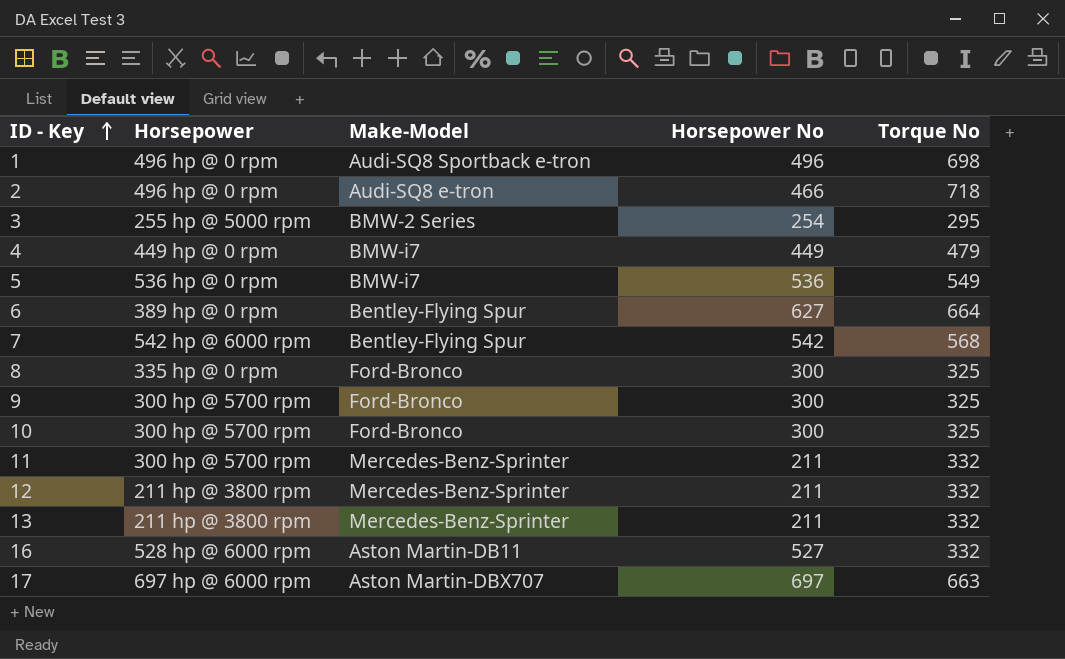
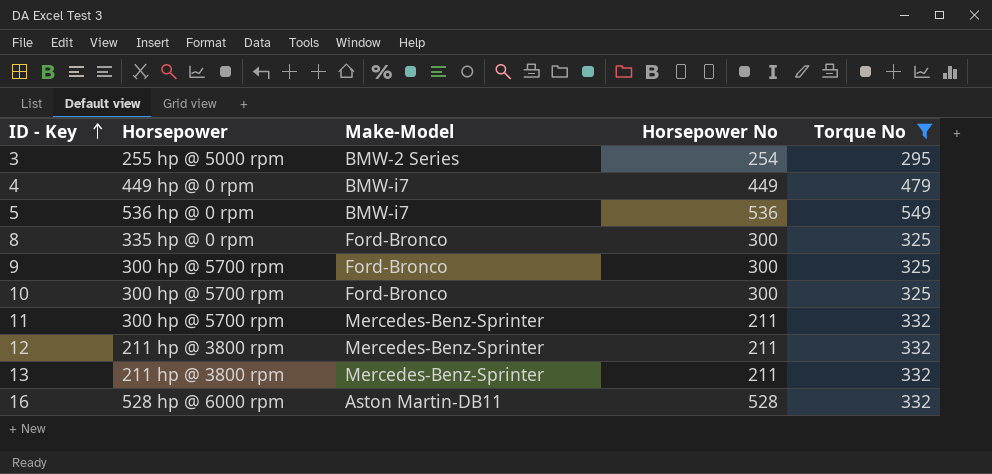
filter: none -> Torque No <= 549
16 | Horsepower No: 527 -> 528

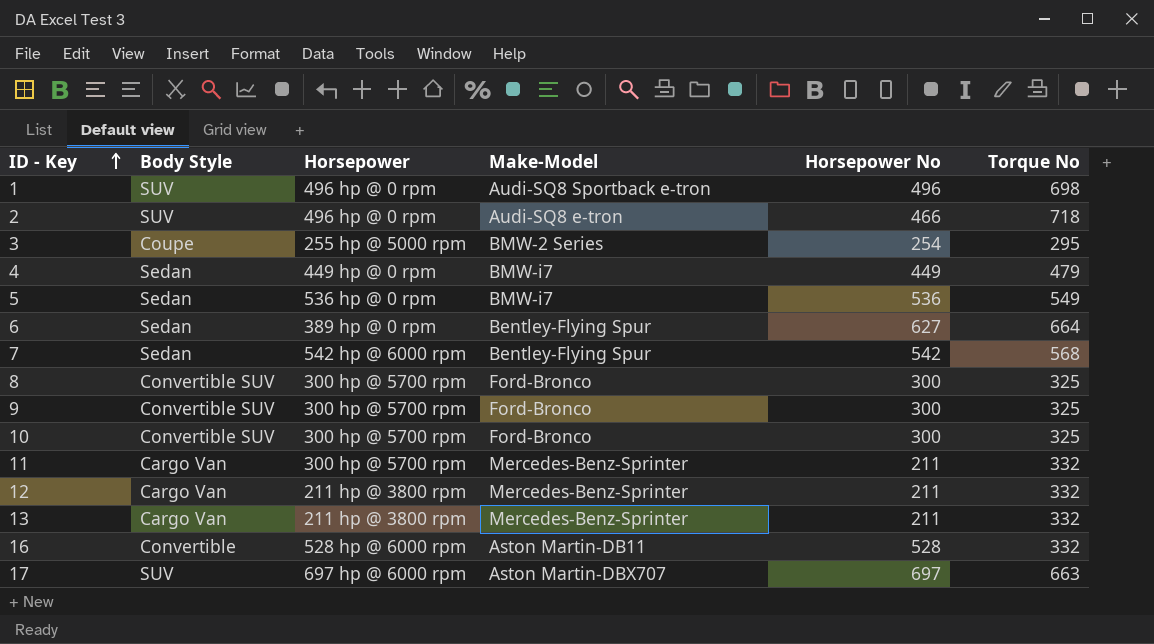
filter: Torque No <= 549 -> none
column Body Style | position: none -> 2
8 | Horsepower: 335 hp @ 0 rpm -> 300 hp @ 5700 rpm

